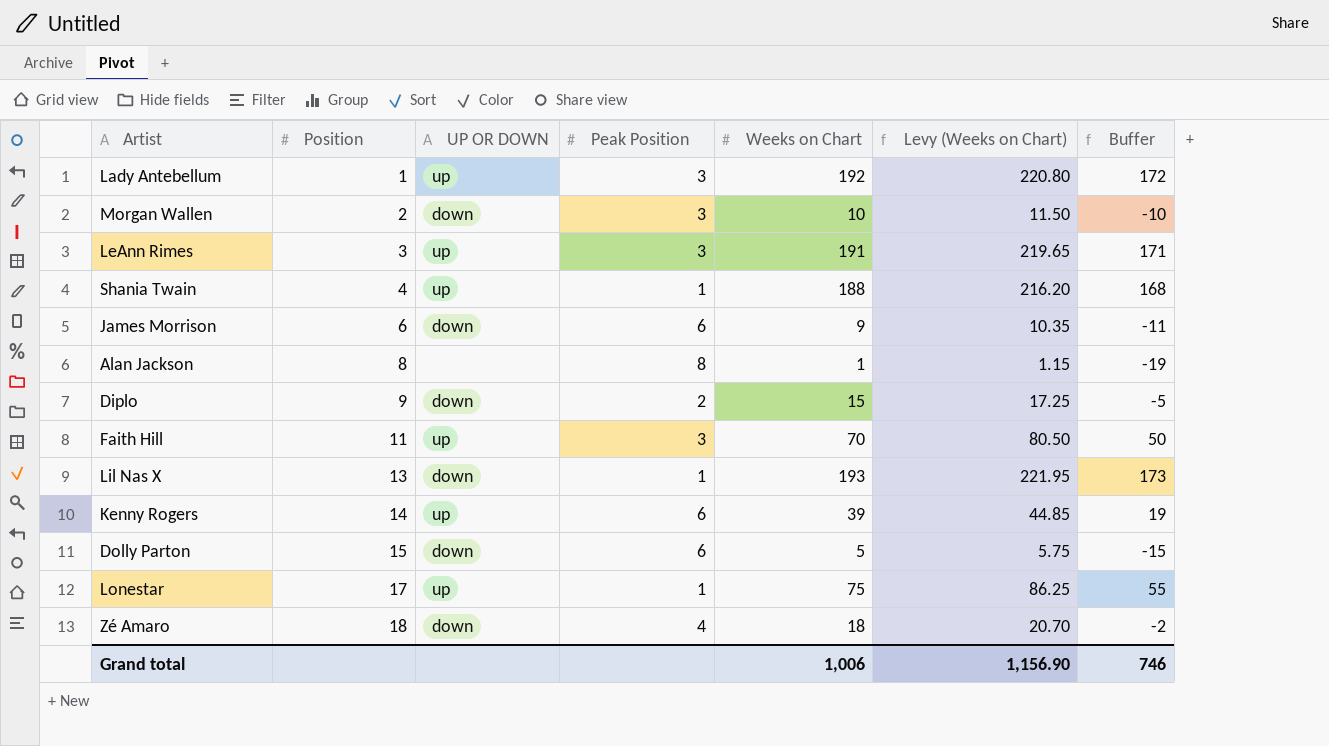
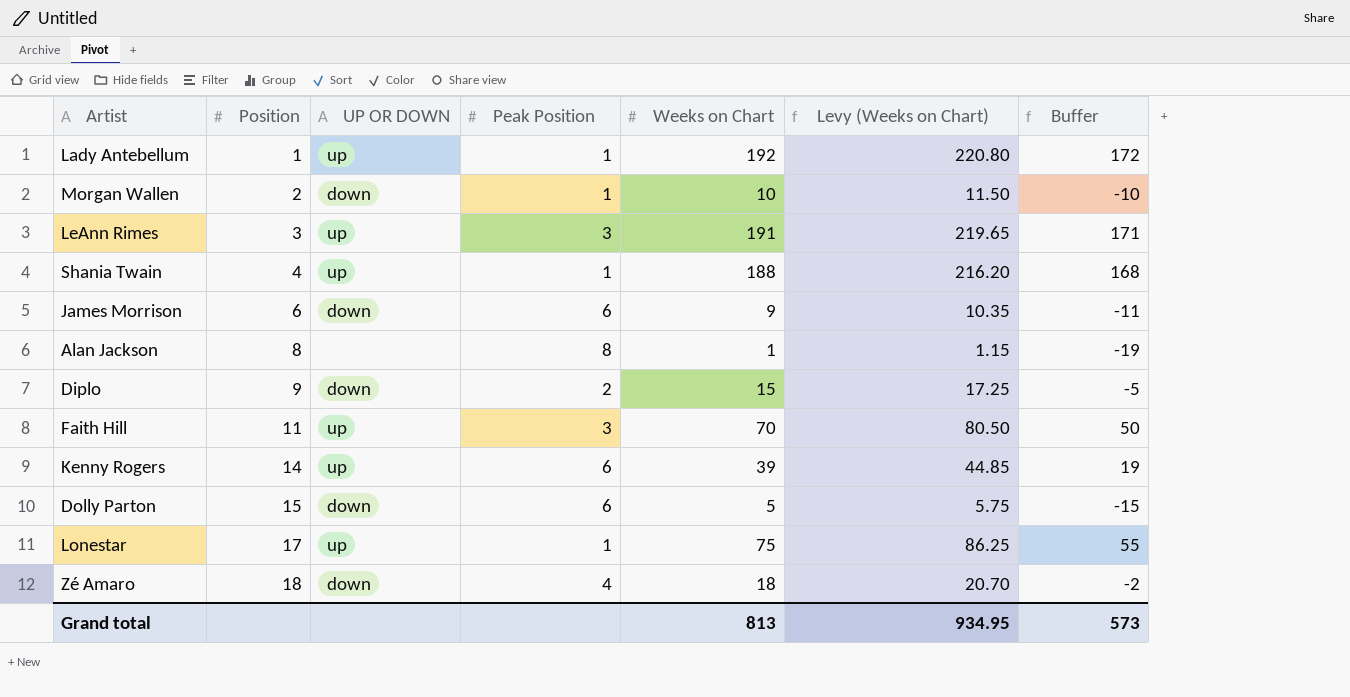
row Lil Nas X: 13 | down | 1 | 193 | 221.95 | 173 -> none
Lady Antebellum | Peak Position: 3 -> 1
Morgan Wallen | Peak Position: 3 -> 1
Grand total | Weeks on Chart: 1,006 -> 813
Grand total | Levy (Weeks on Chart): 1,156.90 -> 934.95
Grand total | Buffer: 746 -> 573

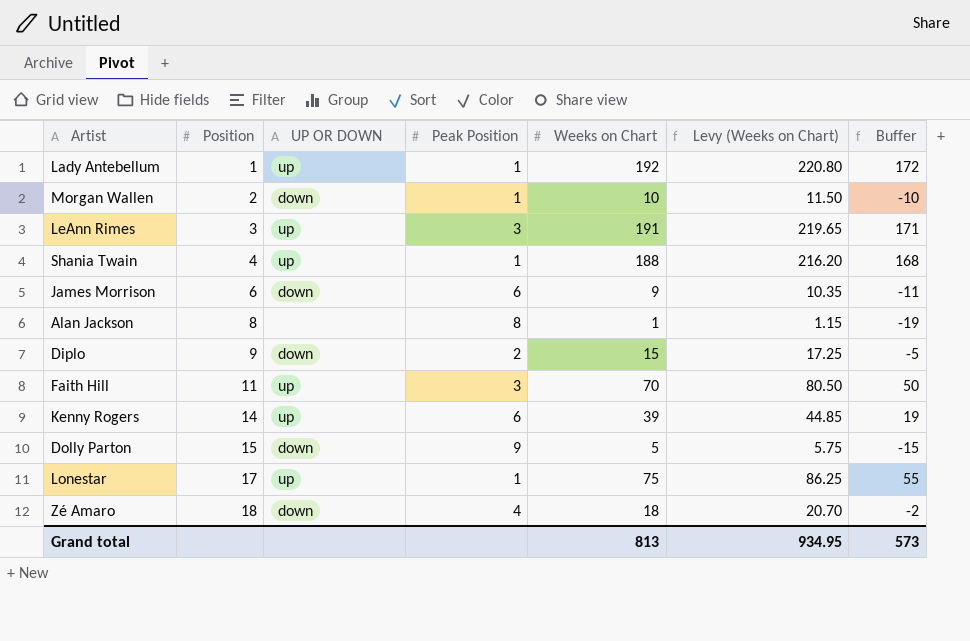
Dolly Parton | Peak Position: 6 -> 9

